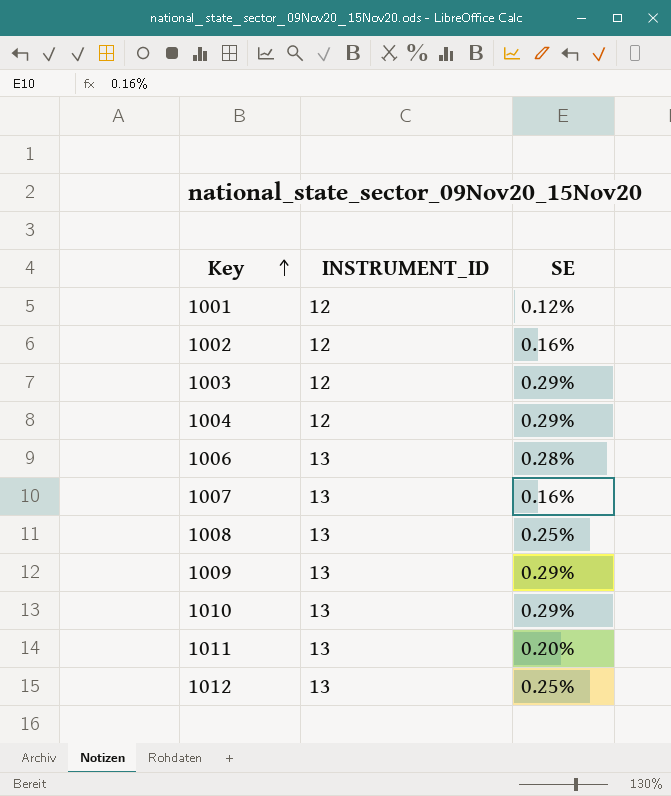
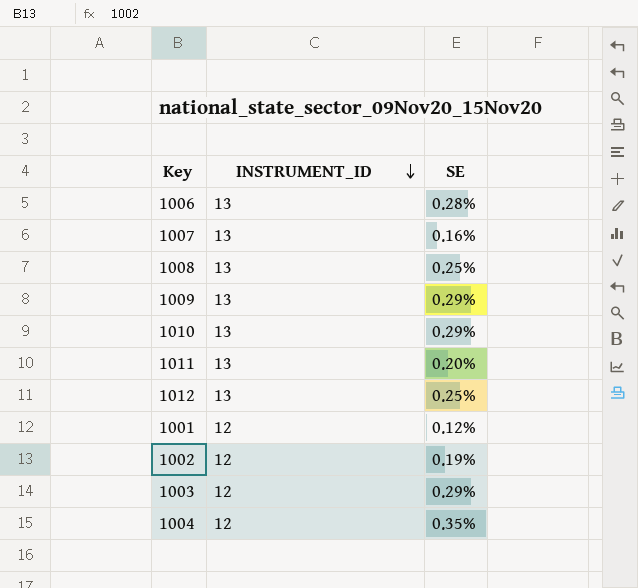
row order: Key ascending -> INSTRUMENT_ID descending
1002 | SE: 0.16% -> 0.19%
1004 | SE: 0.29% -> 0.35%

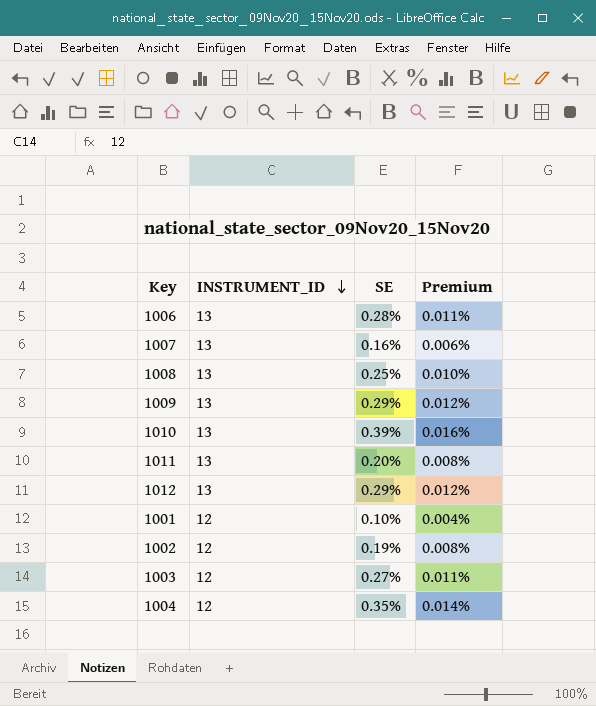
column Premium | formula: none -> [SE] * 0.04
1010 | SE: 0.29% -> 0.39%
1012 | SE: 0.25% -> 0.29%
1001 | SE: 0.12% -> 0.10%
1003 | SE: 0.29% -> 0.27%

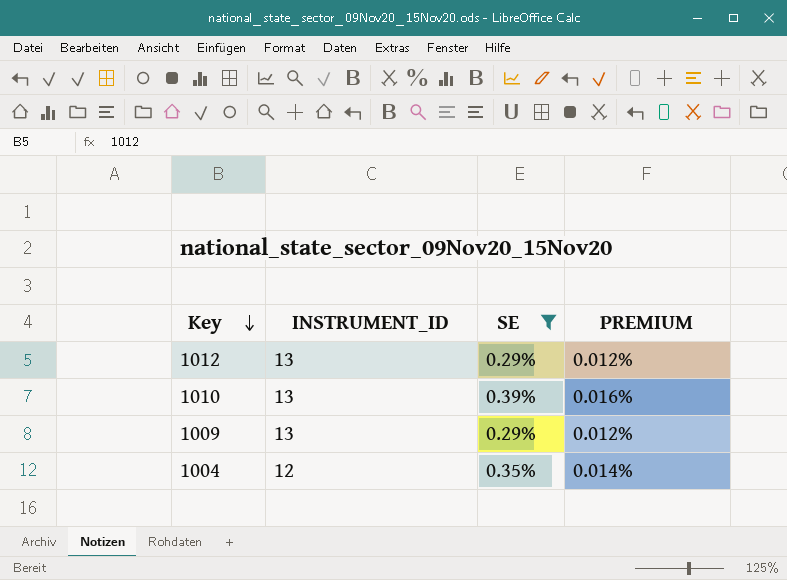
filter: none -> SE >= 0.29%
row order: INSTRUMENT_ID descending -> Key descending
column name: Premium -> PREMIUM

